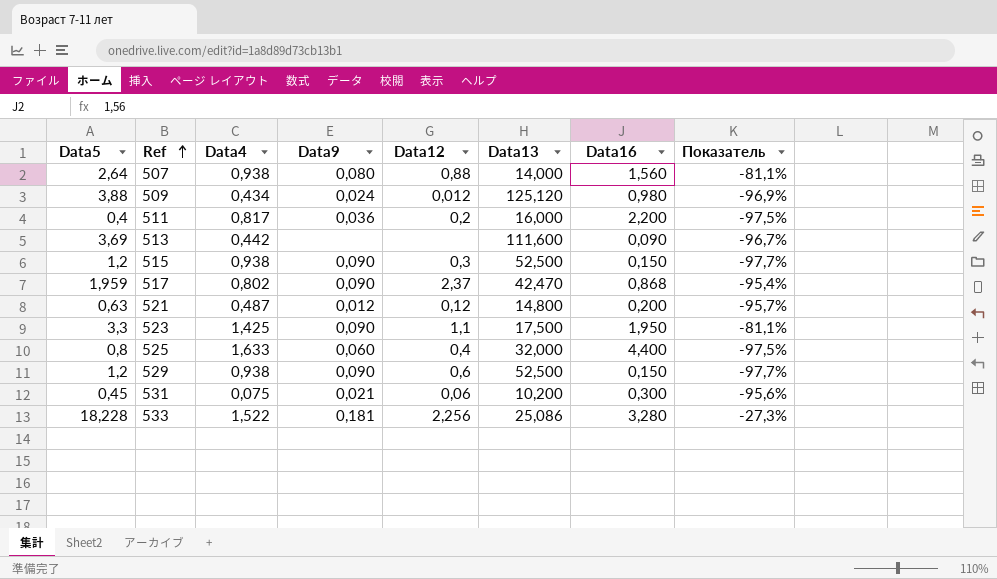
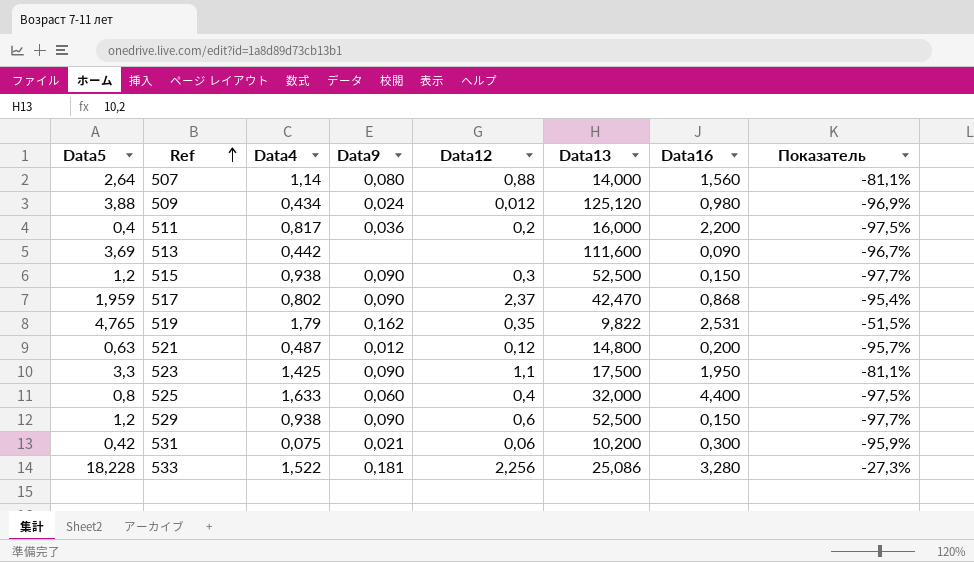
507 | Data4: 0,938 -> 1,14
row 519: none -> 4,765 | 1,79 | 0,162 | 0,35 | 9,822 | 2,531 | -51,5%
531 | Data5: 0,45 -> 0,42
531 | Показатель: -95,6% -> -95,9%

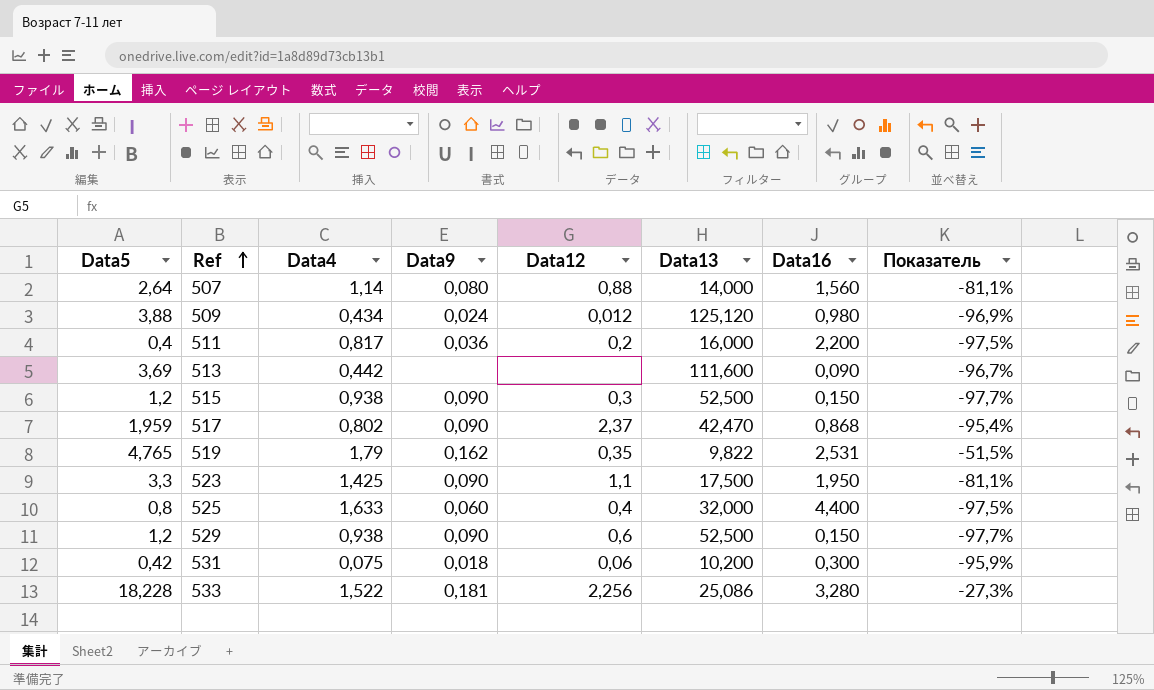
row 521: 0,63 | 0,487 | 0,012 | 0,12 | 14,800 | 0,200 | -95,7% -> none
531 | Data9: 0,021 -> 0,018

